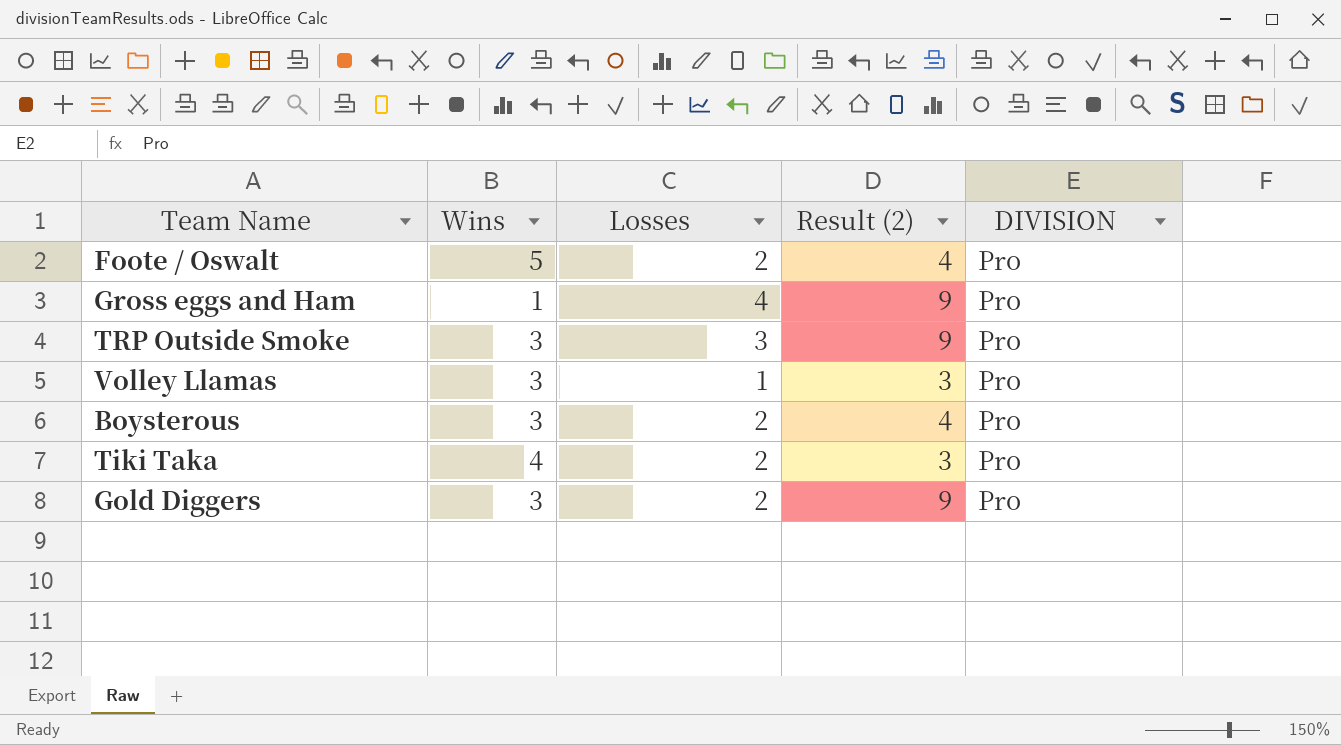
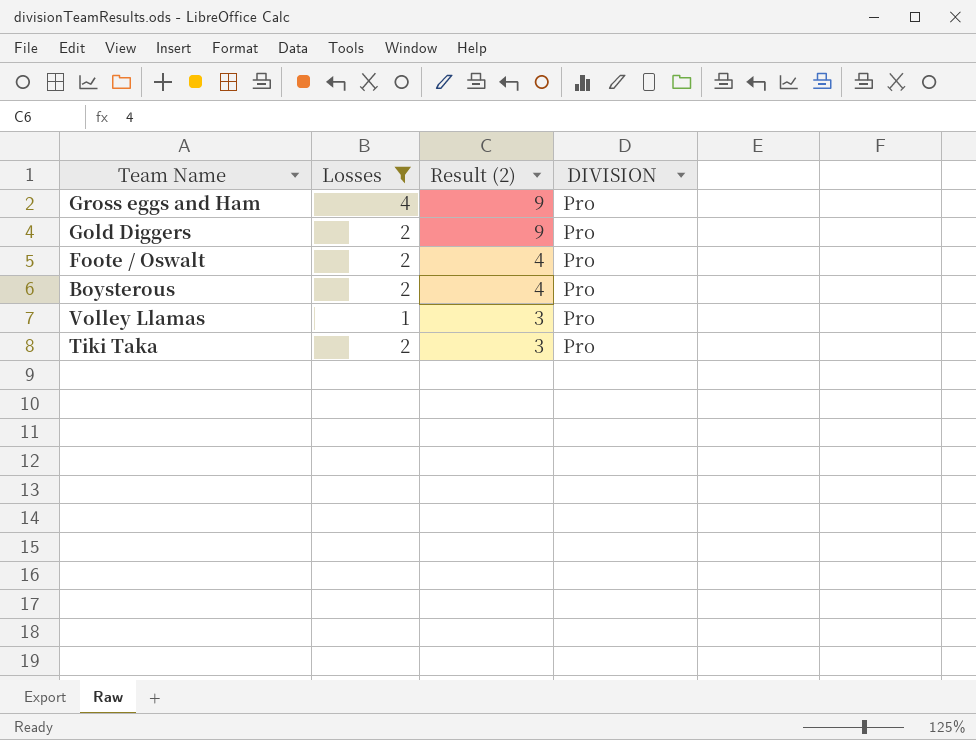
filter: none -> Losses != 3
row order: none -> Result (2) descending
column Wins | position: 2 -> none

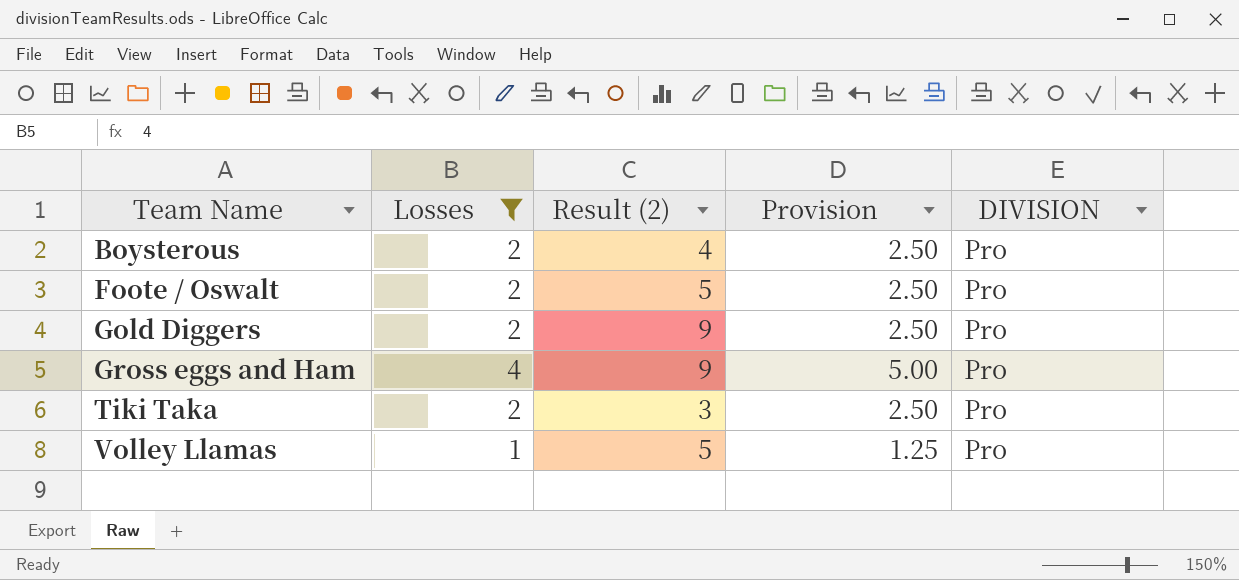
row order: Result (2) descending -> Team Name ascending
column Provision | formula: none -> [Losses] * 1.25
Foote / Oswalt | Result (2): 4 -> 5
Volley Llamas | Result (2): 3 -> 5

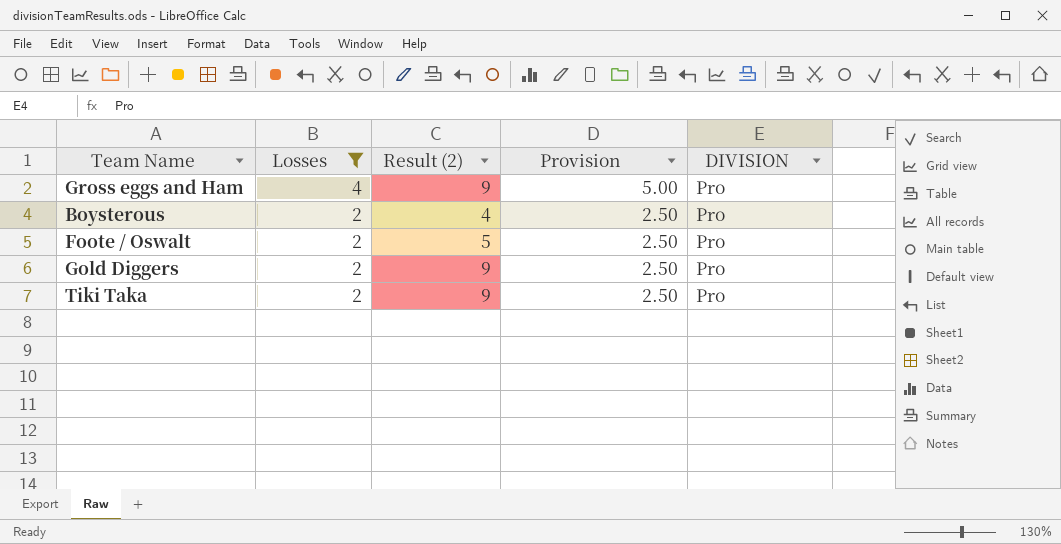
row order: Team Name ascending -> Losses descending
row Volley Llamas: 1 | 5 | 1.25 | Pro -> none
Tiki Taka | Result (2): 3 -> 9

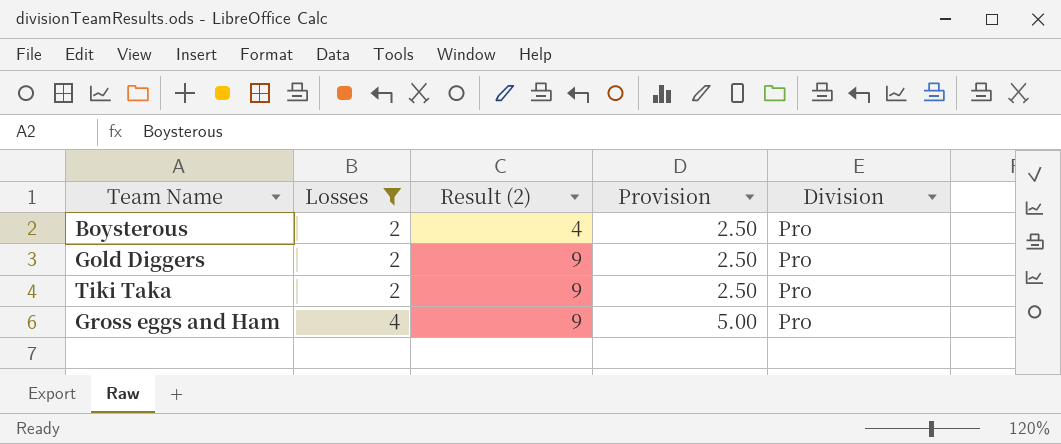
row order: Losses descending -> Losses ascending
column name: DIVISION -> Division
row Foote / Oswalt: 2 | 5 | 2.50 | Pro -> none

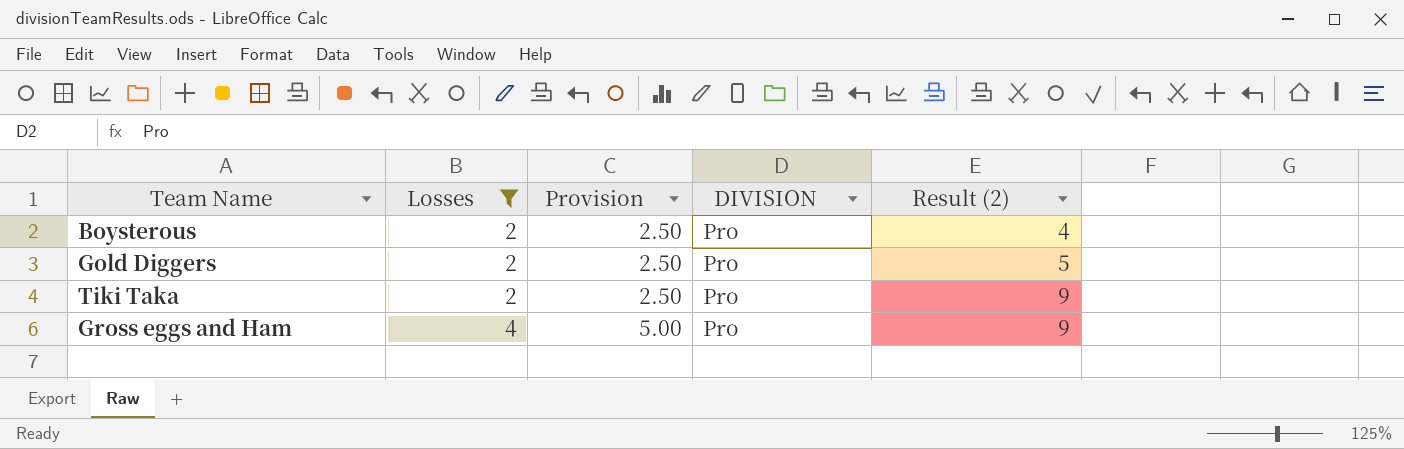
column name: Division -> DIVISION
column Result (2) | position: 3 -> 5
Gold Diggers | Result (2): 9 -> 5

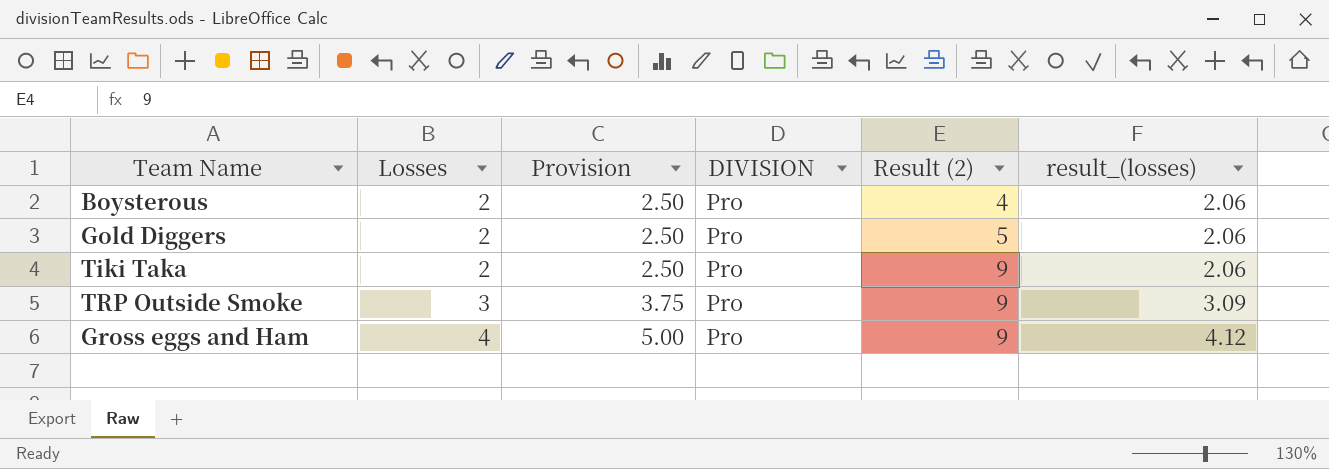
filter: Losses != 3 -> none
column result_(losses) | formula: none -> [Losses] * 1.03

